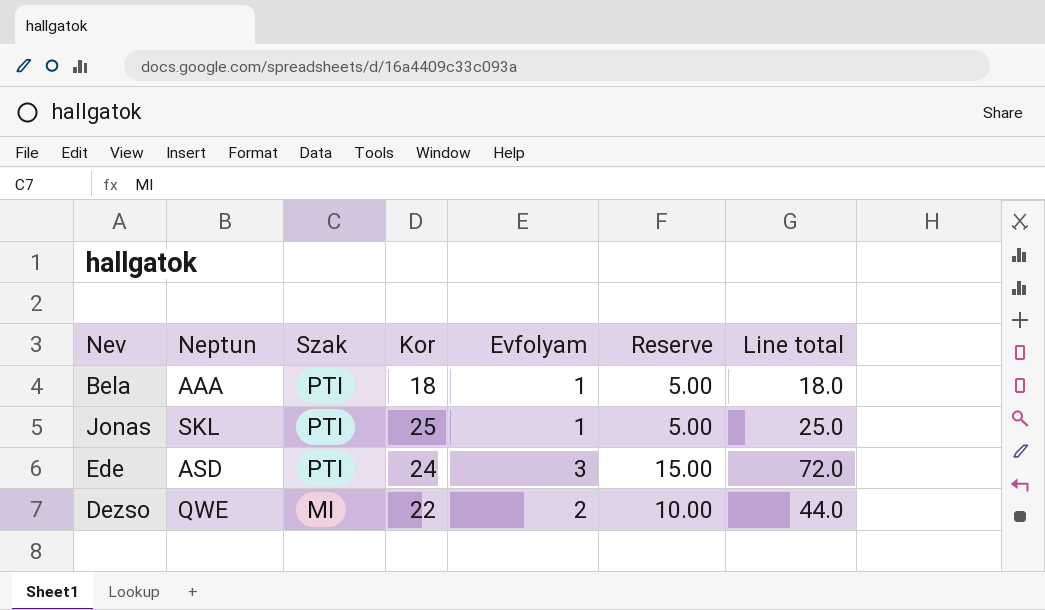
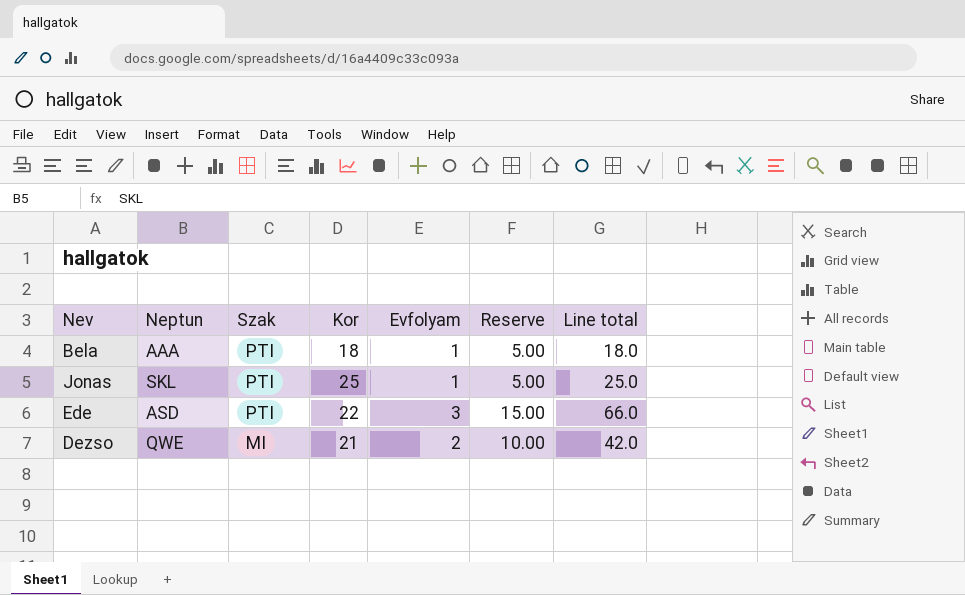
Ede | Kor: 24 -> 22
Ede | Line total: 72.0 -> 66.0
Dezso | Kor: 22 -> 21
Dezso | Line total: 44.0 -> 42.0

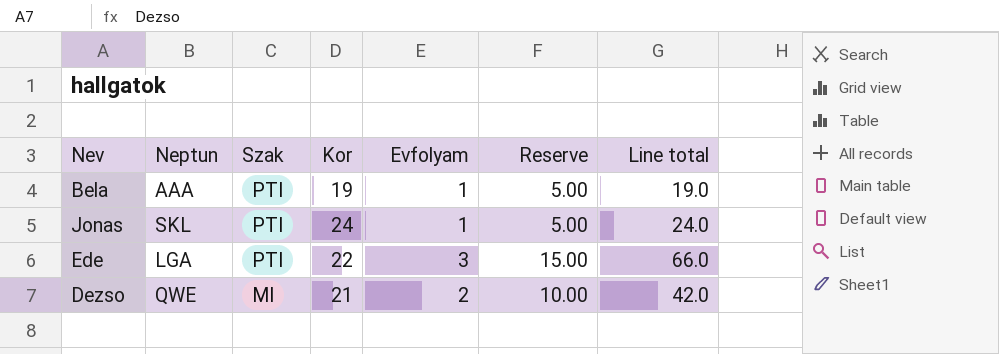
Bela | Kor: 18 -> 19
Bela | Line total: 18.0 -> 19.0
Jonas | Kor: 25 -> 24
Jonas | Line total: 25.0 -> 24.0
Ede | Neptun: ASD -> LGA

